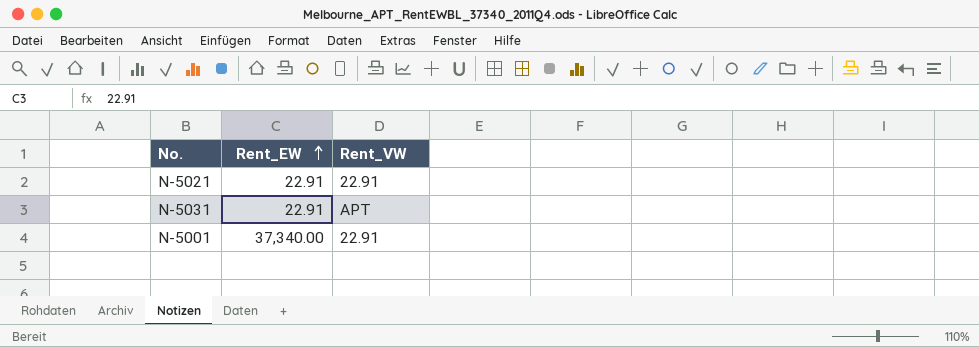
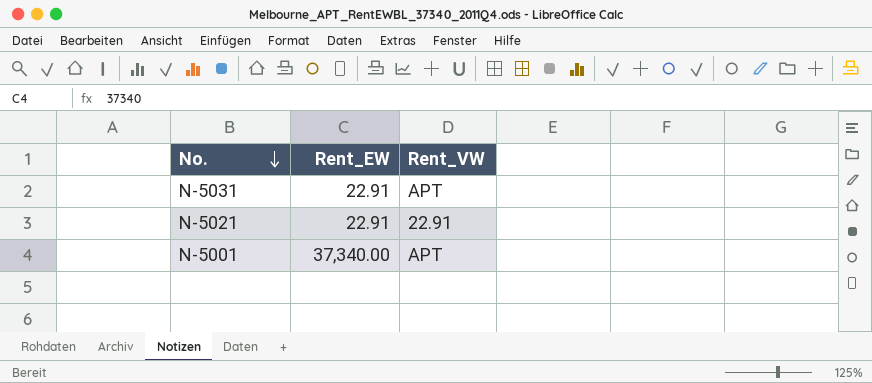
row order: Rent_EW ascending -> No. descending
N-5001 | Rent_VW: 22.91 -> APT

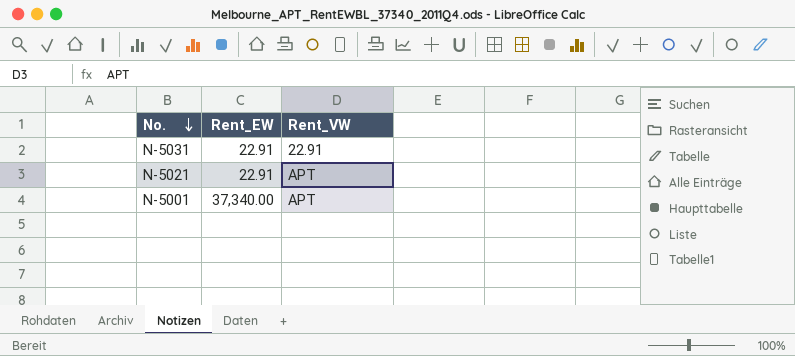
N-5031 | Rent_VW: APT -> 22.91
N-5021 | Rent_VW: 22.91 -> APT

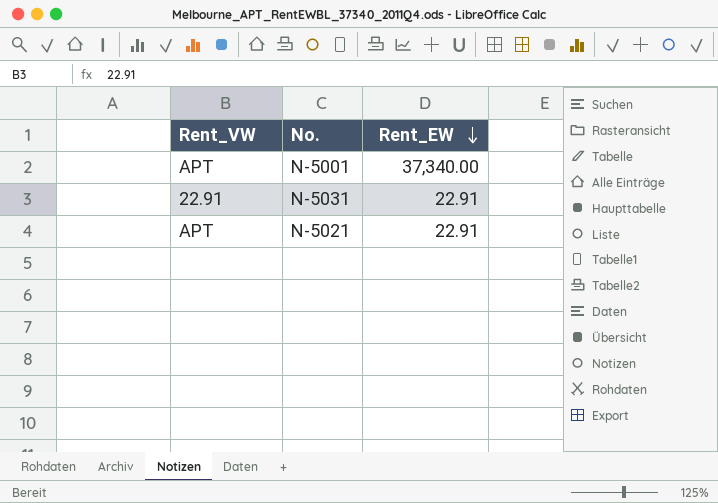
row order: No. descending -> Rent_EW descending
column Rent_VW | position: 3 -> 1

